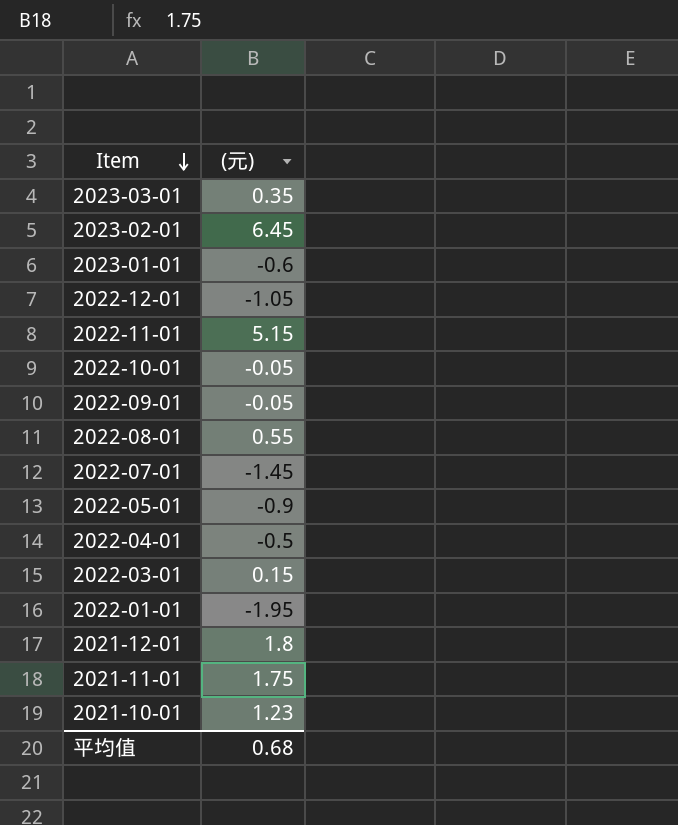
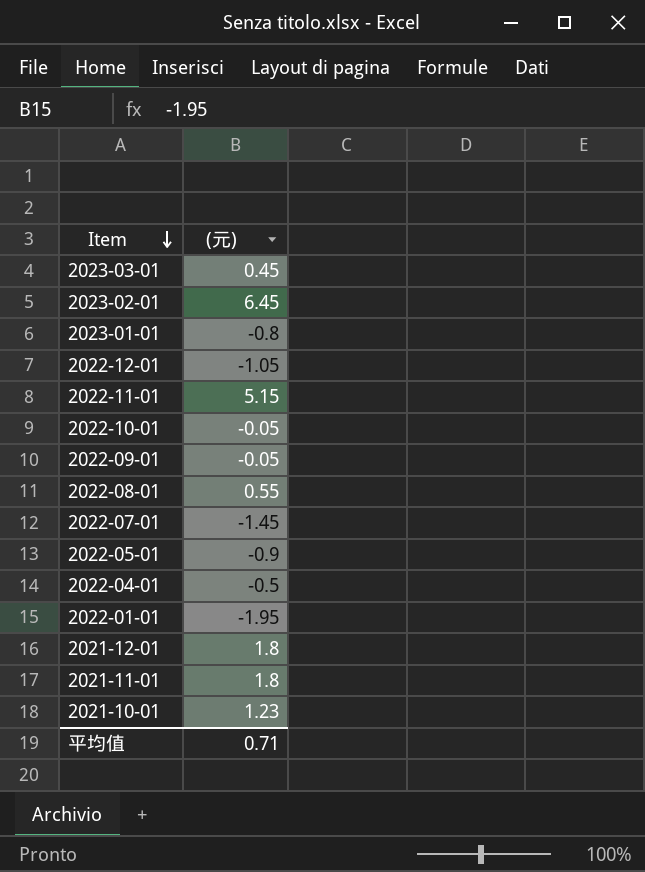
row 2022-03-01: 0.15 -> none
2023-03-01 | (元): 0.35 -> 0.45
2023-01-01 | (元): -0.6 -> -0.8
2021-11-01 | (元): 1.75 -> 1.8
平均值 | (元): 0.68 -> 0.71

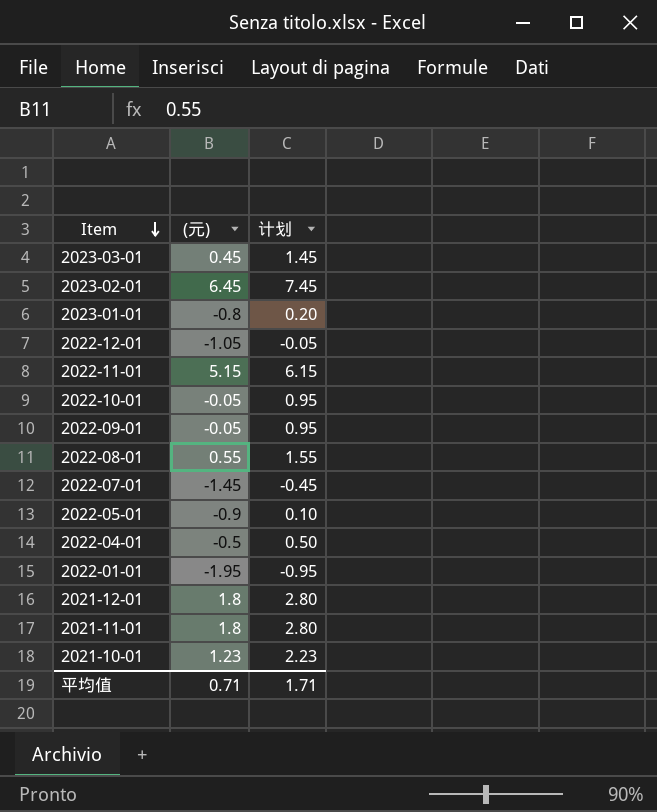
column 计划 | formula: none -> [(元)] + 1

